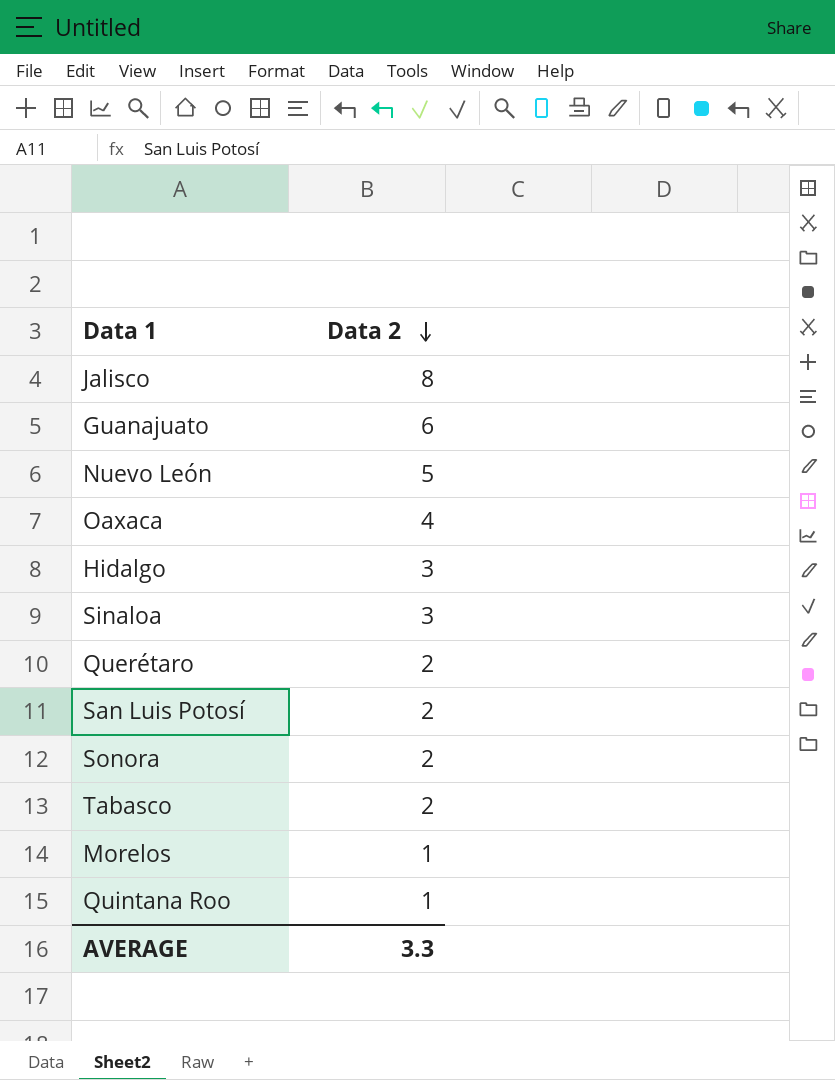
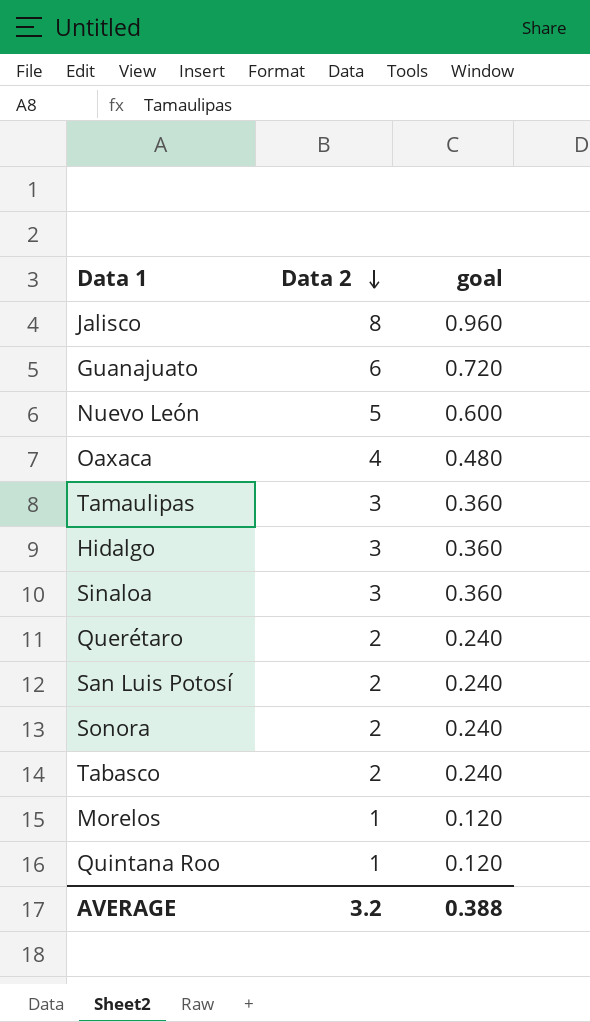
column goal | formula: none -> [Data 2] * 0.12
row Tamaulipas: none -> 3 | 0.360
AVERAGE | Data 2: 3.3 -> 3.2

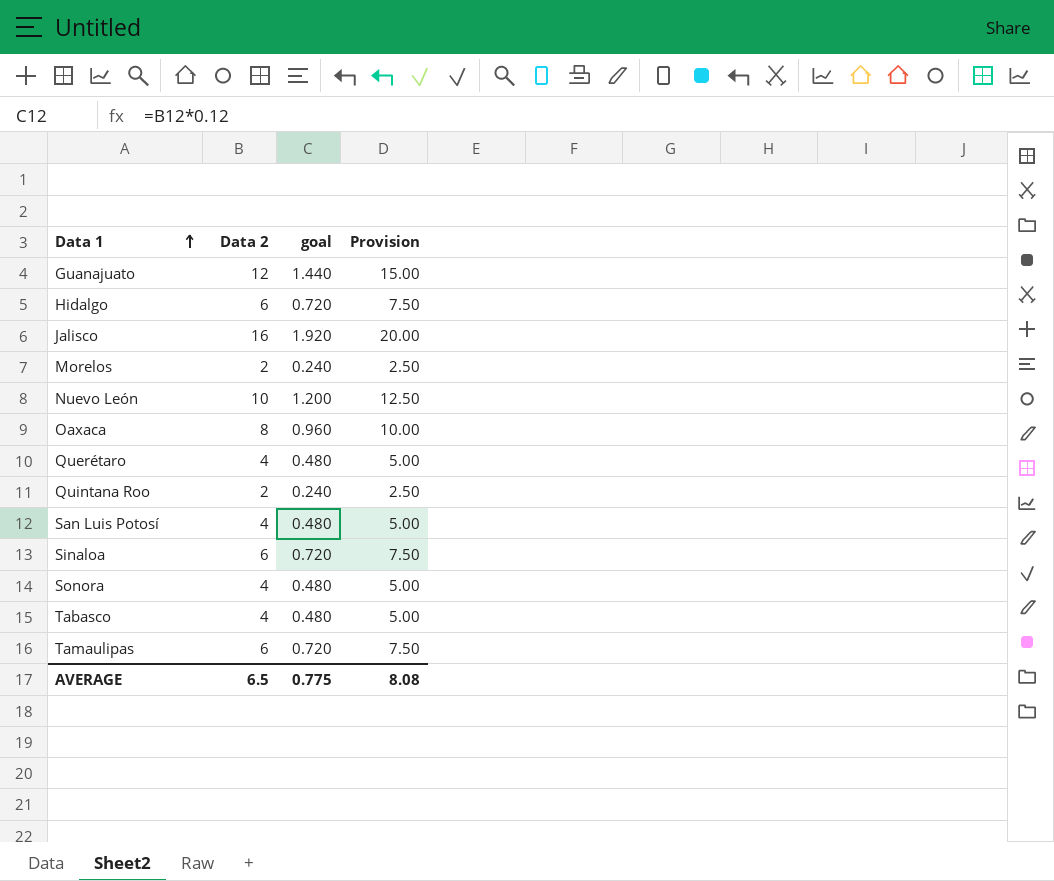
row order: Data 2 descending -> Data 1 ascending
column Provision | formula: none -> [Data 2] * 1.25
Guanajuato | Data 2: 6 -> 12
Guanajuato | goal: 0.720 -> 1.440
Hidalgo | Data 2: 3 -> 6
Hidalgo | goal: 0.360 -> 0.720
Jalisco | Data 2: 8 -> 16
Jalisco | goal: 0.960 -> 1.920
Morelos | Data 2: 1 -> 2
Morelos | goal: 0.120 -> 0.240
Nuevo León | Data 2: 5 -> 10
Nuevo León | goal: 0.600 -> 1.200
Oaxaca | Data 2: 4 -> 8
Oaxaca | goal: 0.480 -> 0.960
Querétaro | Data 2: 2 -> 4
Querétaro | goal: 0.240 -> 0.480
Quintana Roo | Data 2: 1 -> 2
Quintana Roo | goal: 0.120 -> 0.240
San Luis Potosí | Data 2: 2 -> 4
San Luis Potosí | goal: 0.240 -> 0.480
Sinaloa | Data 2: 3 -> 6
Sinaloa | goal: 0.360 -> 0.720
Sonora | Data 2: 2 -> 4
Sonora | goal: 0.240 -> 0.480
Tabasco | Data 2: 2 -> 4
Tabasco | goal: 0.240 -> 0.480
Tamaulipas | Data 2: 3 -> 6
Tamaulipas | goal: 0.360 -> 0.720
AVERAGE | Data 2: 3.2 -> 6.5
AVERAGE | goal: 0.388 -> 0.775

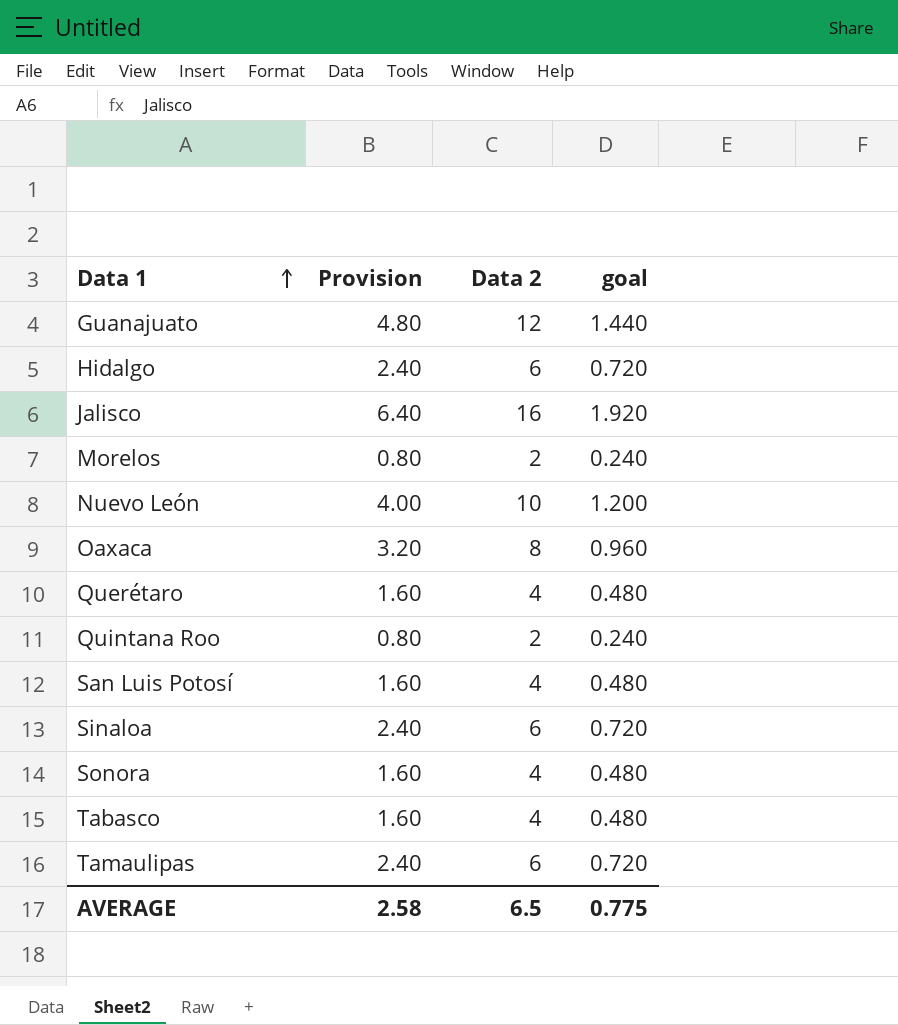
column Provision | formula: [Data 2] * 1.25 -> [Data 2] * 0.4
column Provision | position: 4 -> 2
AVERAGE | Provision: 8.08 -> 2.58

